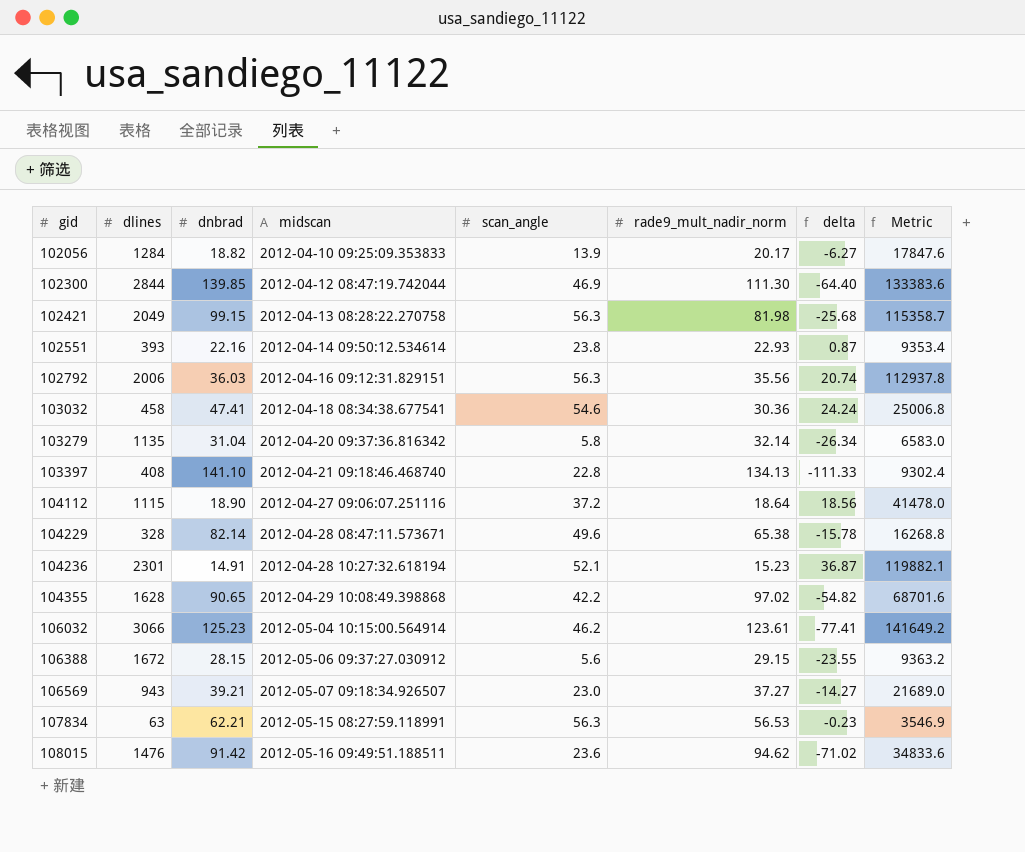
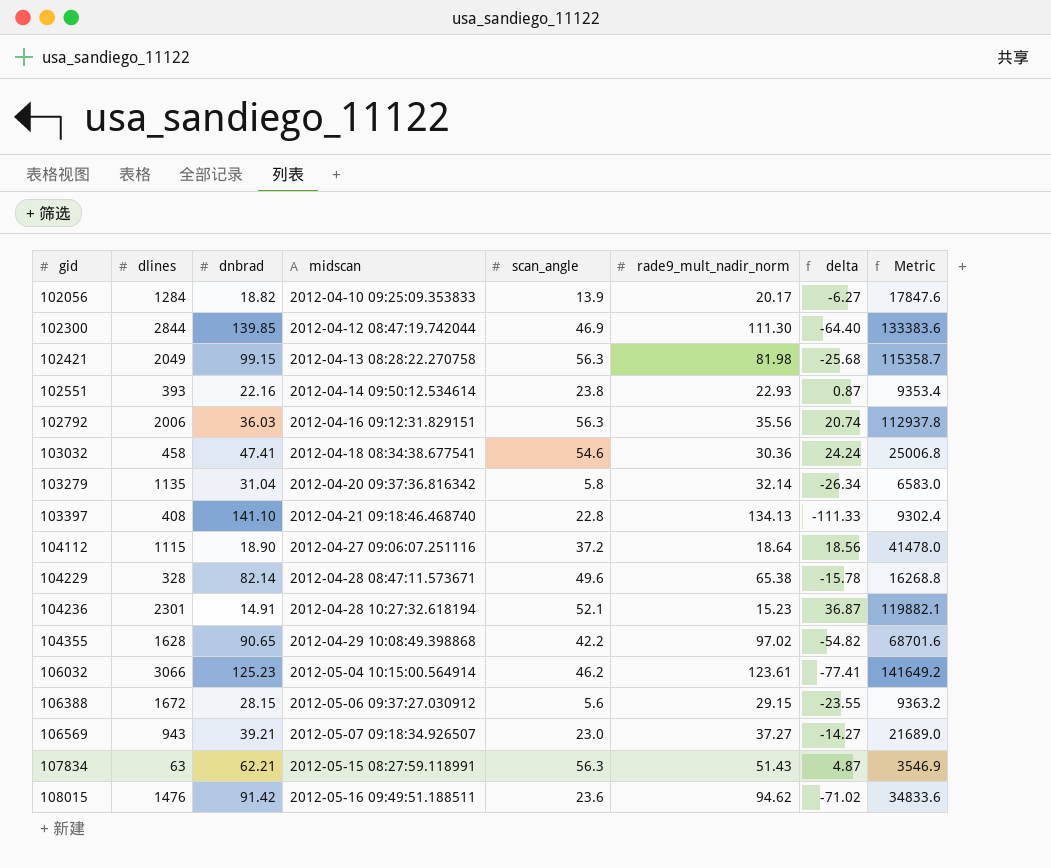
107834 | rade9_mult_nadir_norm: 56.53 -> 51.43
107834 | delta: -0.23 -> 4.87

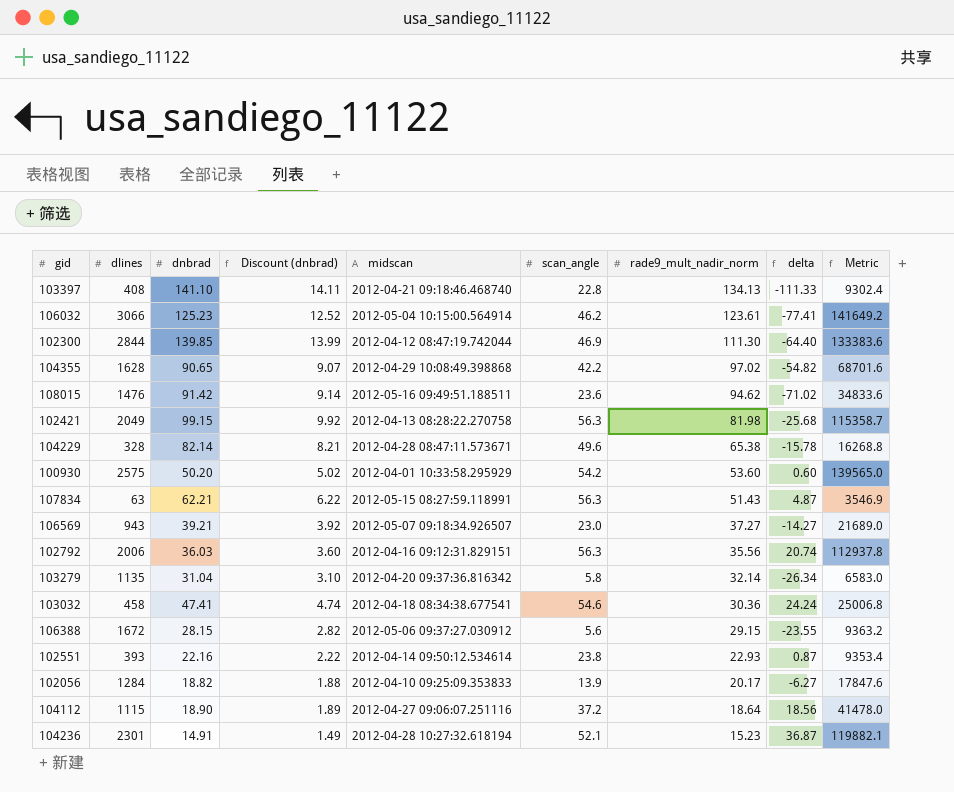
row order: gid ascending -> rade9_mult_nadir_norm descending
column Discount (dnbrad) | formula: none -> [dnbrad] * 0.1
row 100930: none -> 2575 | 50.20 | 5.02 | 2012-04-01 10:33:58.295929 | 54.2 | 53.60 | 0.60 | 139565.0

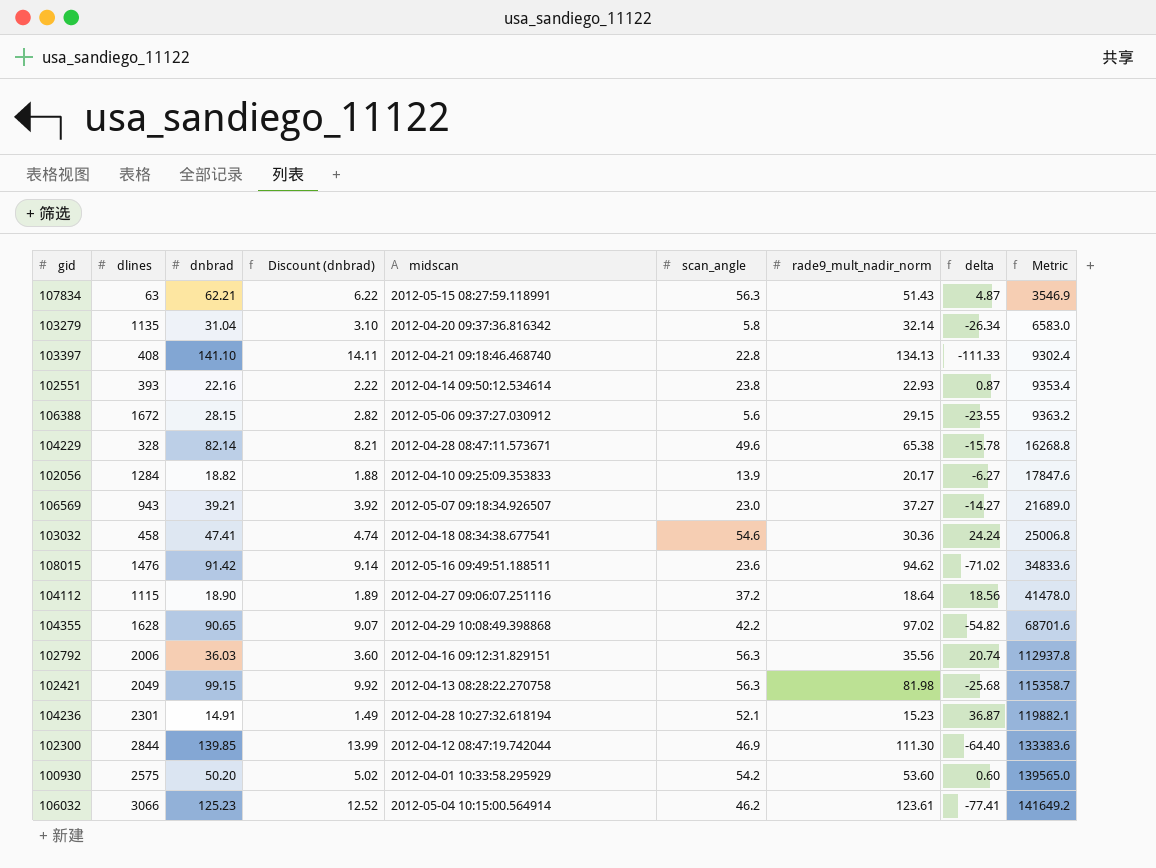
row order: rade9_mult_nadir_norm descending -> Metric ascending

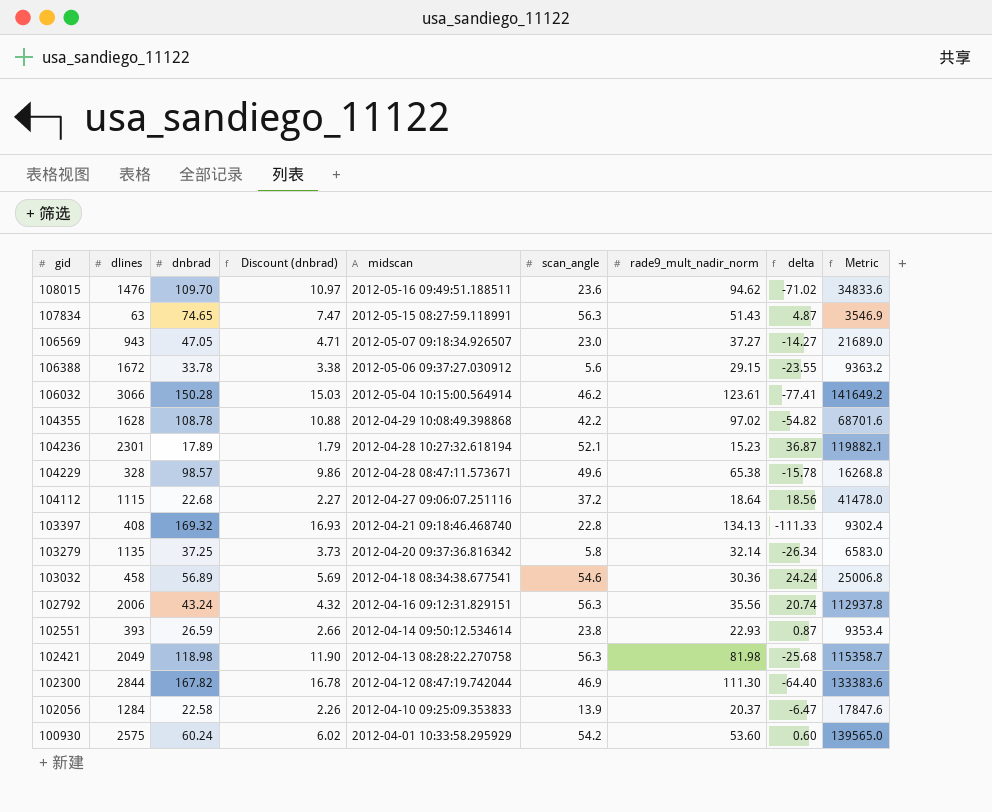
row order: Metric ascending -> gid descending
108015 | dnbrad: 91.42 -> 109.70
108015 | Discount (dnbrad): 9.14 -> 10.97
107834 | dnbrad: 62.21 -> 74.65
107834 | Discount (dnbrad): 6.22 -> 7.47
106569 | dnbrad: 39.21 -> 47.05
106569 | Discount (dnbrad): 3.92 -> 4.71
106388 | dnbrad: 28.15 -> 33.78
106388 | Discount (dnbrad): 2.82 -> 3.38
106032 | dnbrad: 125.23 -> 150.28
106032 | Discount (dnbrad): 12.52 -> 15.03
104355 | dnbrad: 90.65 -> 108.78
104355 | Discount (dnbrad): 9.07 -> 10.88
104236 | dnbrad: 14.91 -> 17.89
104236 | Discount (dnbrad): 1.49 -> 1.79
104229 | dnbrad: 82.14 -> 98.57
104229 | Discount (dnbrad): 8.21 -> 9.86
104112 | dnbrad: 18.90 -> 22.68
104112 | Discount (dnbrad): 1.89 -> 2.27
103397 | dnbrad: 141.10 -> 169.32
103397 | Discount (dnbrad): 14.11 -> 16.93
103279 | dnbrad: 31.04 -> 37.25
103279 | Discount (dnbrad): 3.10 -> 3.73
103032 | dnbrad: 47.41 -> 56.89
103032 | Discount (dnbrad): 4.74 -> 5.69
102792 | dnbrad: 36.03 -> 43.24
102792 | Discount (dnbrad): 3.60 -> 4.32
102551 | dnbrad: 22.16 -> 26.59
102551 | Discount (dnbrad): 2.22 -> 2.66
102421 | dnbrad: 99.15 -> 118.98
102421 | Discount (dnbrad): 9.92 -> 11.90
102300 | dnbrad: 139.85 -> 167.82
102300 | Discount (dnbrad): 13.99 -> 16.78
102056 | dnbrad: 18.82 -> 22.58
102056 | Discount (dnbrad): 1.88 -> 2.26
102056 | rade9_mult_nadir_norm: 20.17 -> 20.37
102056 | delta: -6.27 -> -6.47
100930 | dnbrad: 50.20 -> 60.24
100930 | Discount (dnbrad): 5.02 -> 6.02

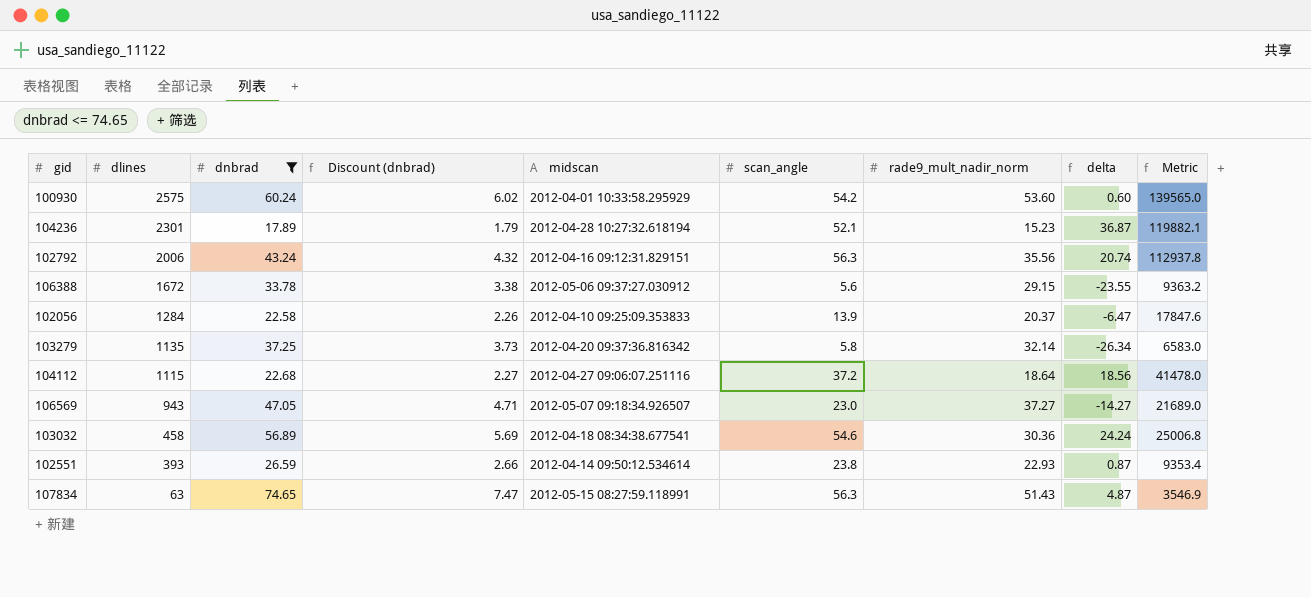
filter: none -> dnbrad <= 74.65
row order: gid descending -> dlines descending

